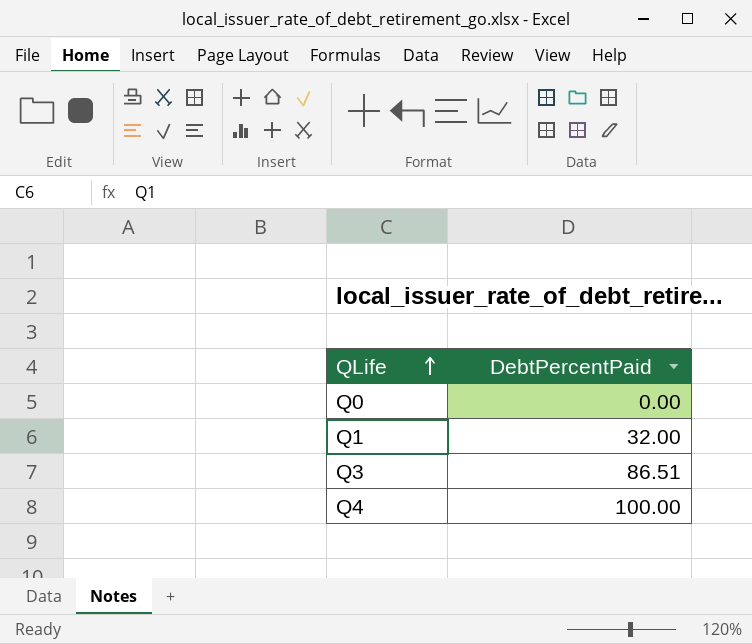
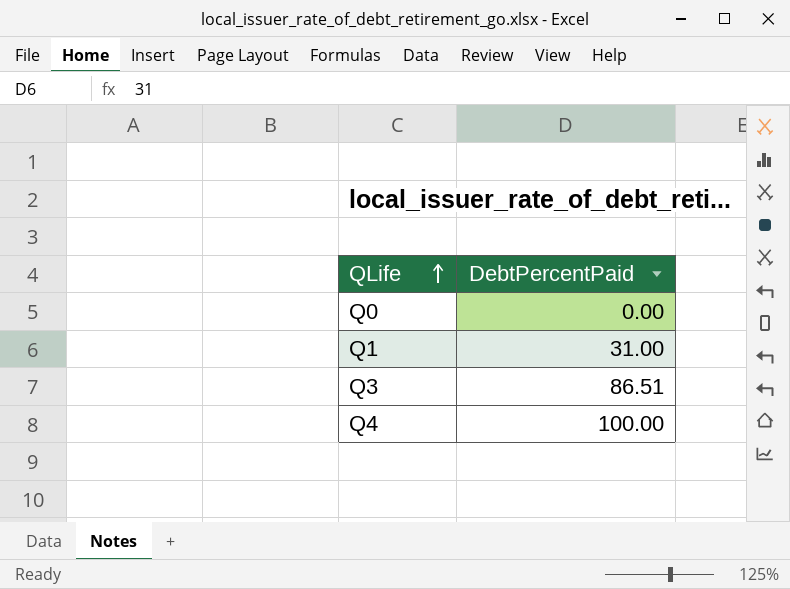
Q1 | DebtPercentPaid: 32.00 -> 31.00

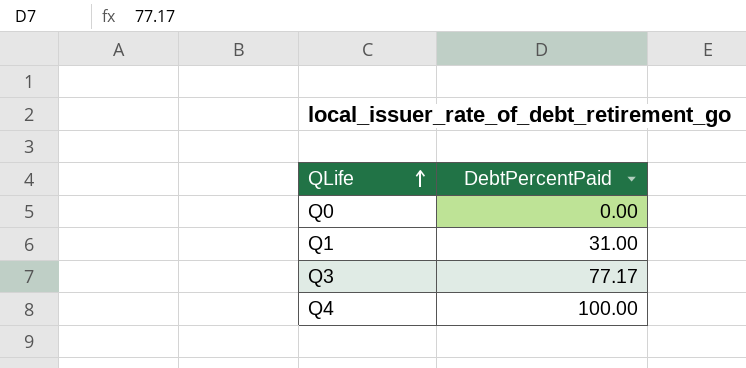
Q3 | DebtPercentPaid: 86.51 -> 77.17

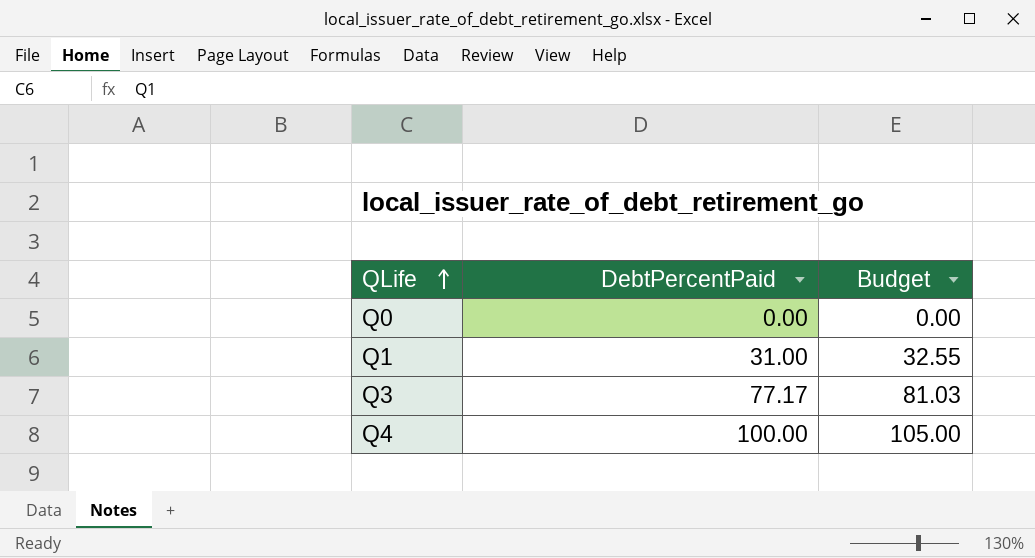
column Budget | formula: none -> [DebtPercentPaid] * 1.05

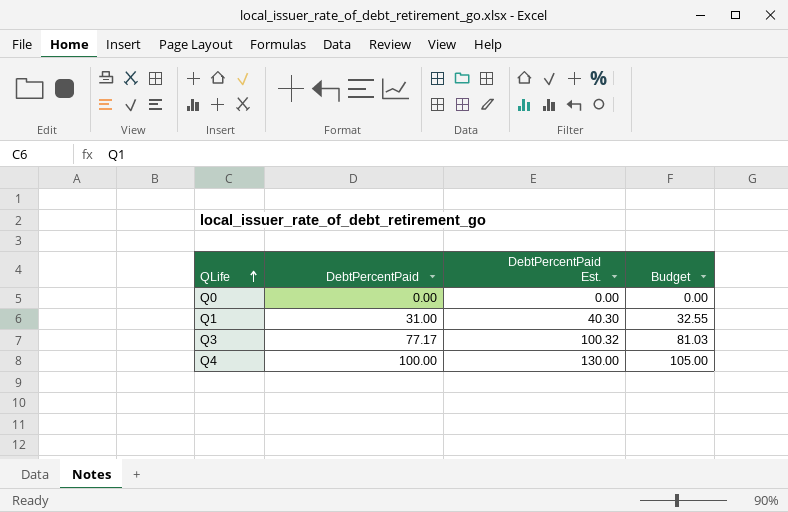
column DebtPercentPaid Est. | formula: none -> [DebtPercentPaid] * 1.3

